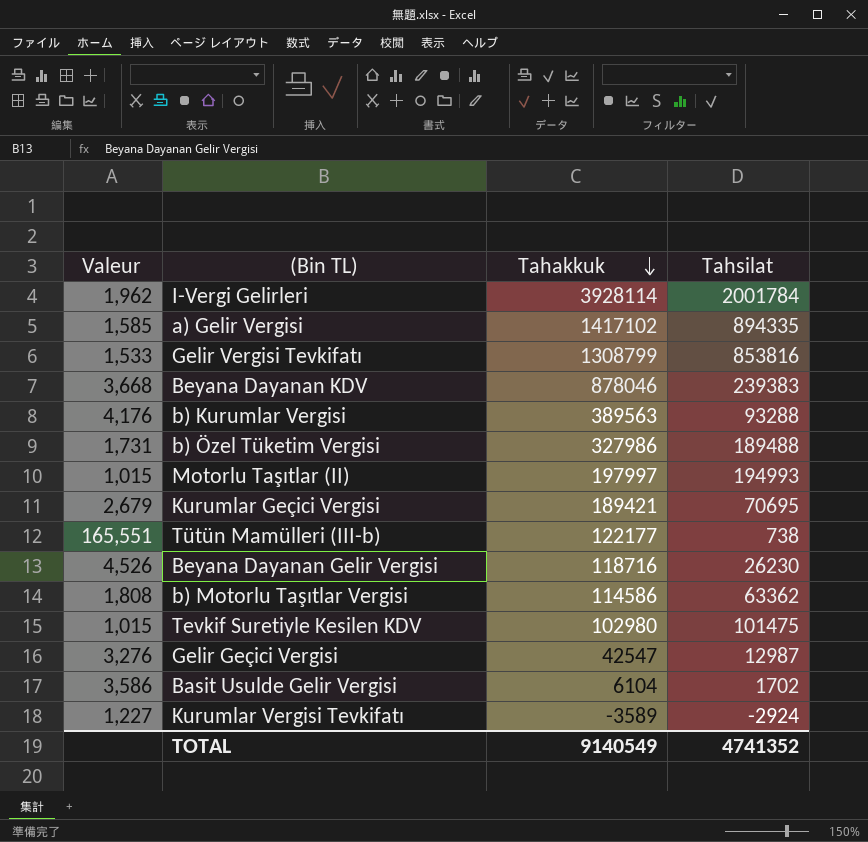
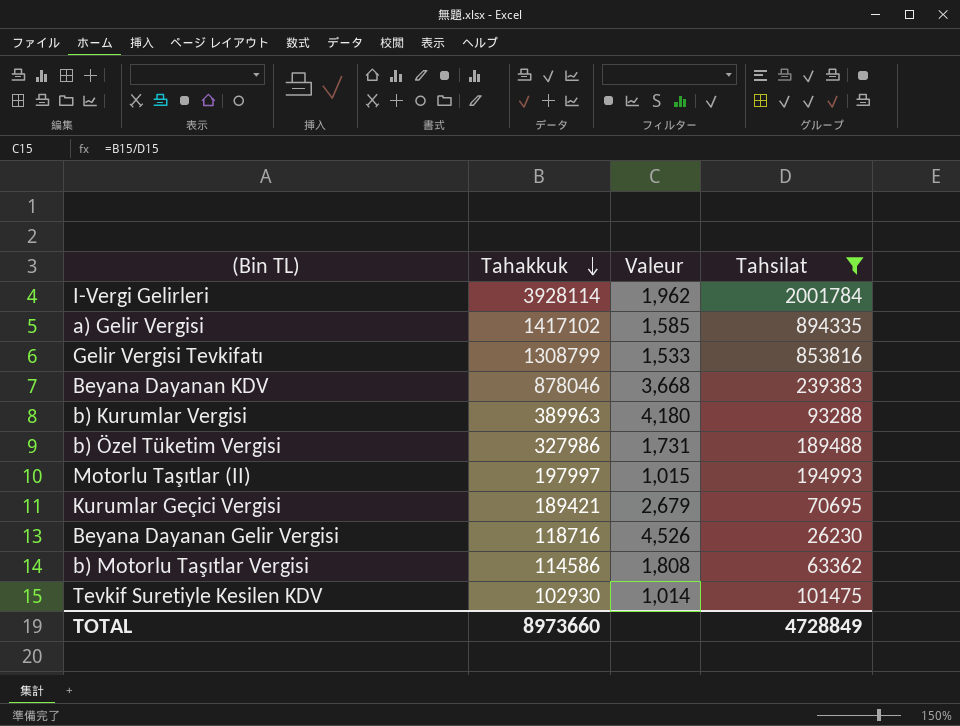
filter: none -> Tahsilat >= 26230
column Valeur | position: 1 -> 3
b) Kurumlar Vergisi | Tahakkuk: 389563 -> 389963
b) Kurumlar Vergisi | Valeur: 4,176 -> 4,180
Tevkif Suretiyle Kesilen KDV | Tahakkuk: 102980 -> 102930
Tevkif Suretiyle Kesilen KDV | Valeur: 1,015 -> 1,014
TOTAL | Tahakkuk: 9140549 -> 8973660
TOTAL | Tahsilat: 4741352 -> 4728849

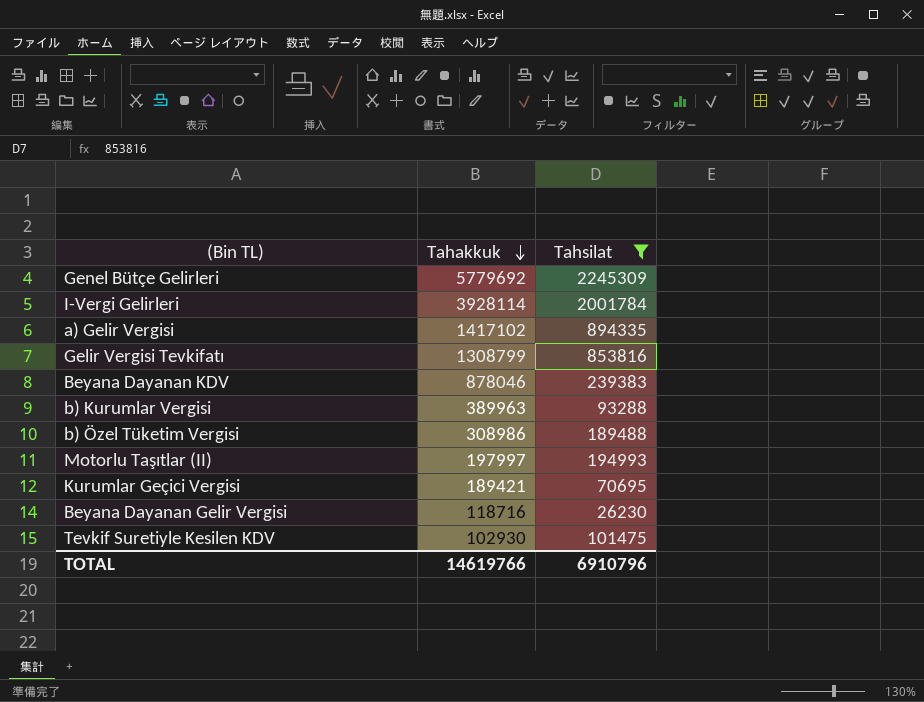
column Valeur | formula: [Tahakkuk] / [Tahsilat] -> none
row b) Motorlu Taşıtlar Vergisi: 114586 | 1,808 | 63362 -> none
row Genel Bütçe Gelirleri: none -> 5779692 | 2245309
b) Özel Tüketim Vergisi | Tahakkuk: 327986 -> 308986
TOTAL | Tahakkuk: 8973660 -> 14619766
TOTAL | Tahsilat: 4728849 -> 6910796

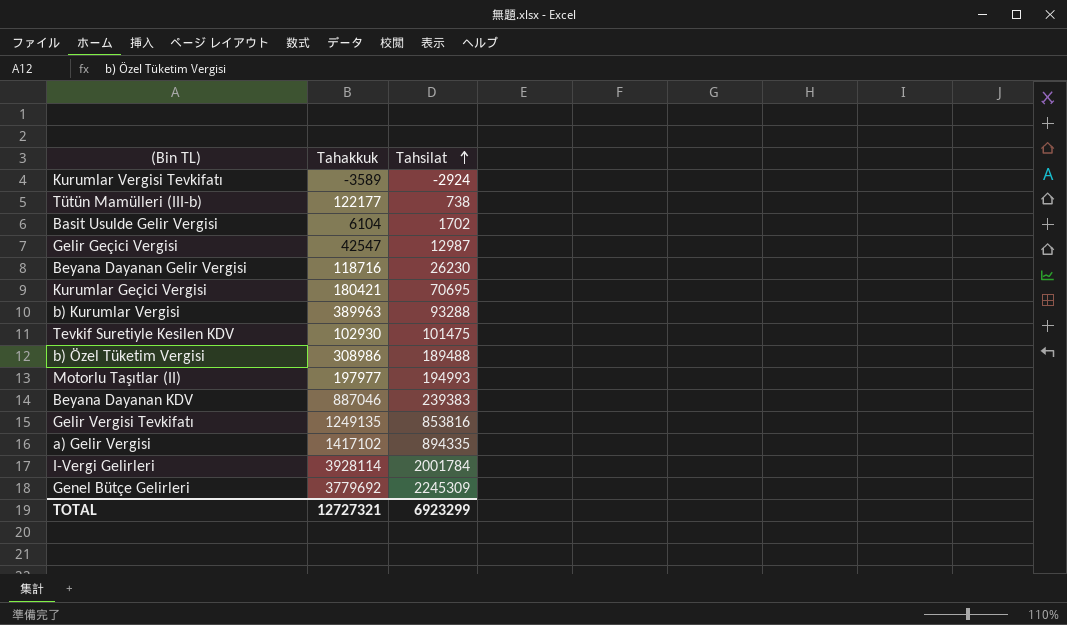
filter: Tahsilat >= 26230 -> none
row order: Tahakkuk descending -> Tahsilat ascending
Kurumlar Geçici Vergisi | Tahakkuk: 189421 -> 180421
Motorlu Taşıtlar (II) | Tahakkuk: 197997 -> 197977
Beyana Dayanan KDV | Tahakkuk: 878046 -> 887046
Gelir Vergisi Tevkifatı | Tahakkuk: 1308799 -> 1249135
Genel Bütçe Gelirleri | Tahakkuk: 5779692 -> 3779692
TOTAL | Tahakkuk: 14619766 -> 12727321
TOTAL | Tahsilat: 6910796 -> 6923299

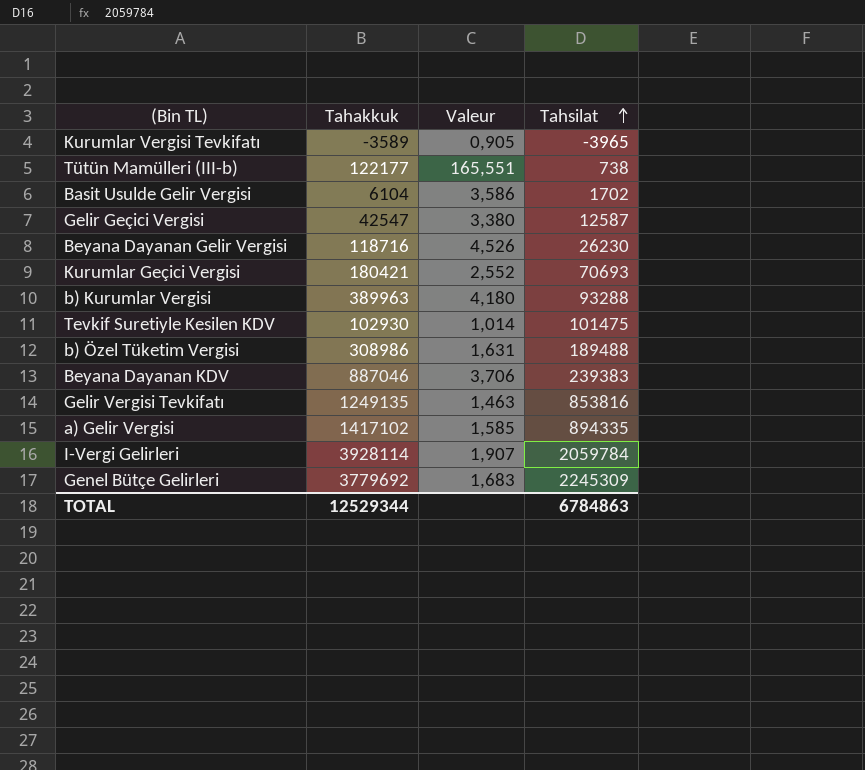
column Valeur | formula: none -> [Tahakkuk] / [Tahsilat]
row Motorlu Taşıtlar (II): 197977 | 194993 -> none
Kurumlar Vergisi Tevkifatı | Tahsilat: -2924 -> -3965
Gelir Geçici Vergisi | Tahsilat: 12987 -> 12587
Kurumlar Geçici Vergisi | Tahsilat: 70695 -> 70693
I-Vergi Gelirleri | Tahsilat: 2001784 -> 2059784
TOTAL | Tahakkuk: 12727321 -> 12529344
TOTAL | Tahsilat: 6923299 -> 6784863

